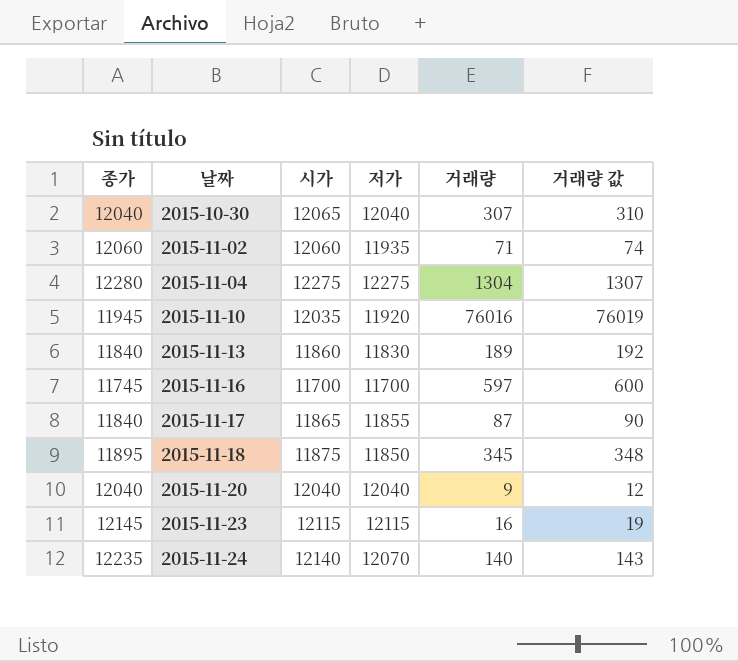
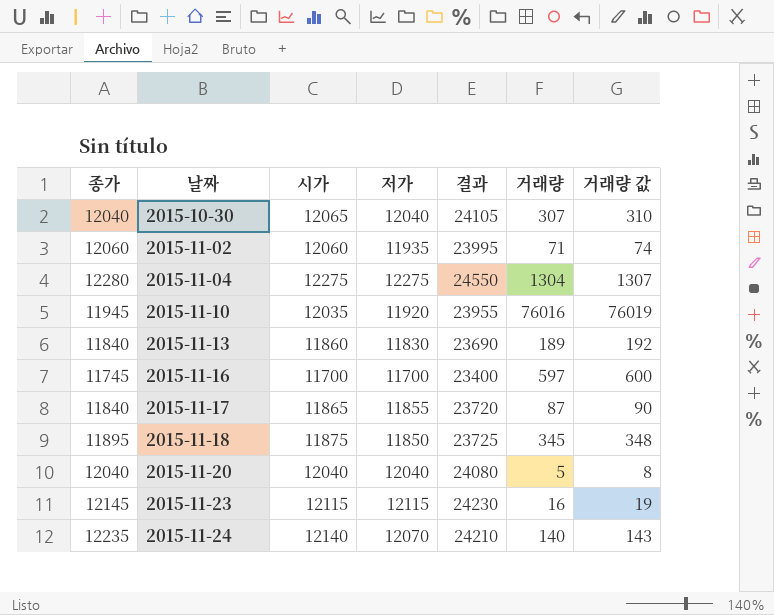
column 결과 | formula: none -> [시가] + [저가]
2015-11-20 | 거래량: 9 -> 5
2015-11-20 | 거래량 값: 12 -> 8

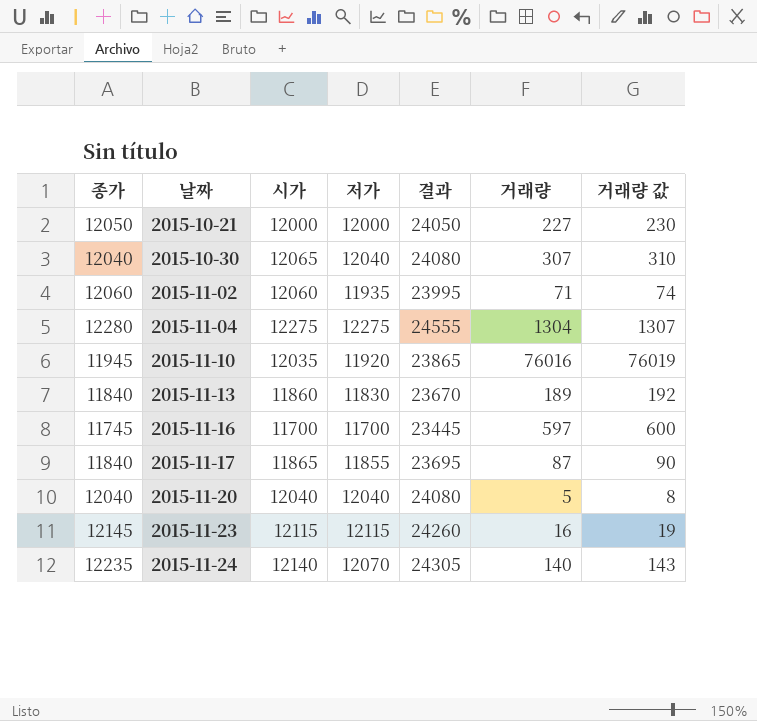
column 결과 | formula: [시가] + [저가] -> [종가] + [저가]
row 2015-11-18: 11895 | 11875 | 11850 | 23725 | 345 | 348 -> none
row 2015-10-21: none -> 12050 | 12000 | 12000 | 24050 | 227 | 230

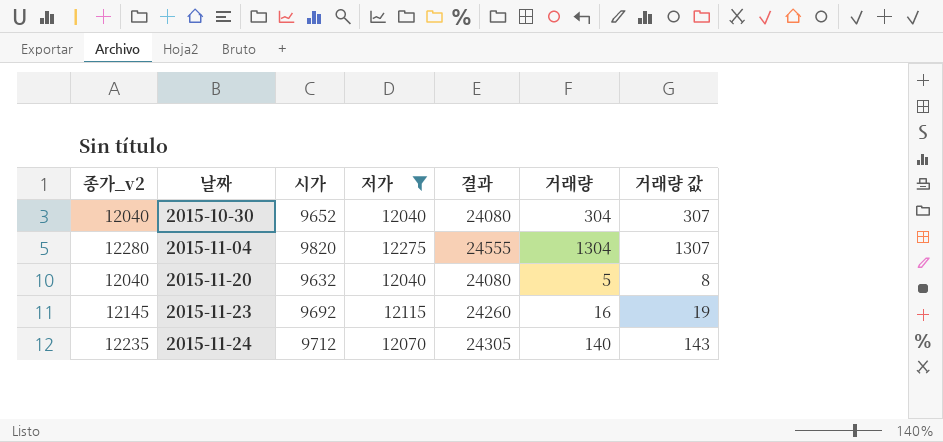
filter: none -> 저가 >= 12040
column name: 종가 -> 종가_v2
2015-10-30 | 시가: 12065 -> 9652
2015-10-30 | 거래량: 307 -> 304
2015-10-30 | 거래량 값: 310 -> 307
2015-11-04 | 시가: 12275 -> 9820
2015-11-20 | 시가: 12040 -> 9632
2015-11-23 | 시가: 12115 -> 9692
2015-11-24 | 시가: 12140 -> 9712

